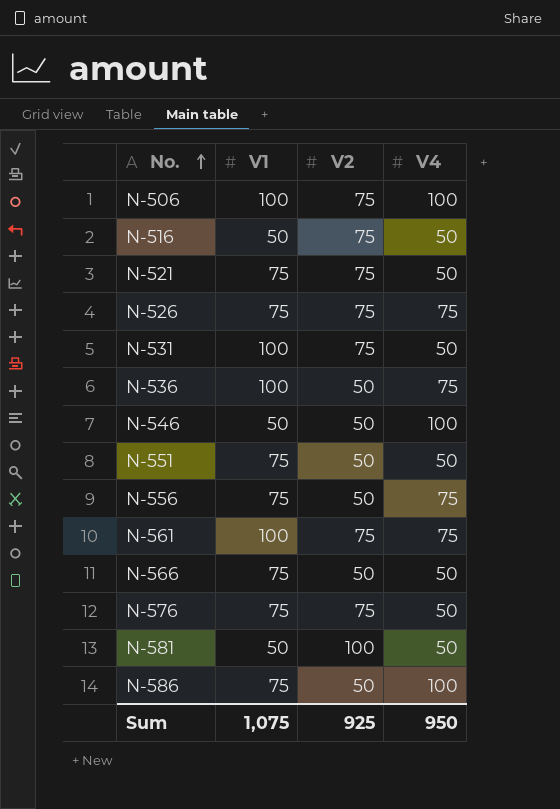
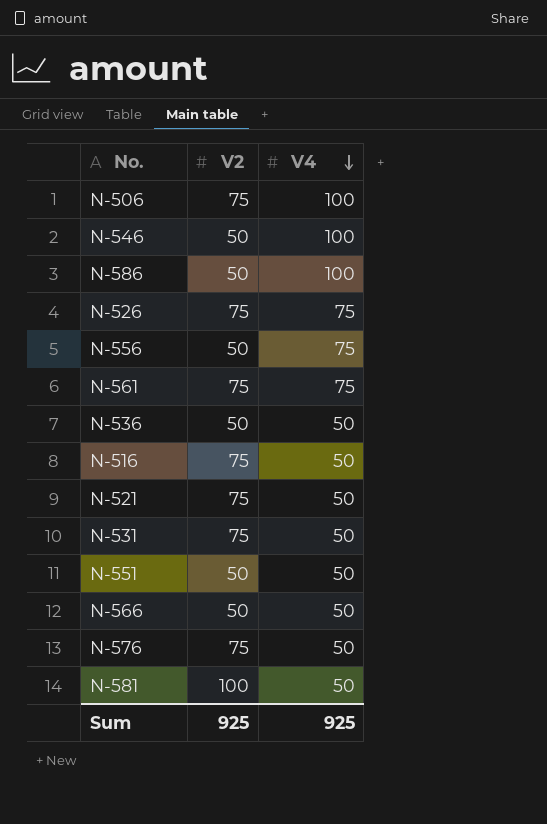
row order: No. ascending -> V4 descending
column V1 | position: 2 -> none
N-536 | V4: 75 -> 50
Sum | V4: 950 -> 925

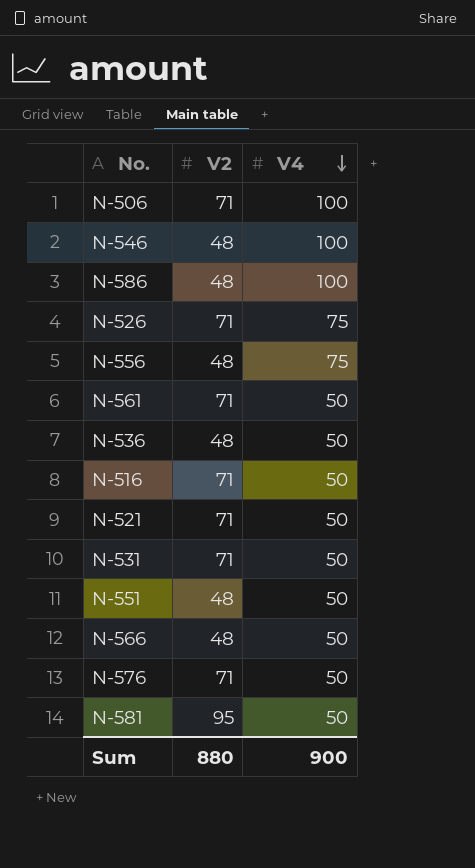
N-506 | V2: 75 -> 71
N-546 | V2: 50 -> 48
N-586 | V2: 50 -> 48
N-526 | V2: 75 -> 71
N-556 | V2: 50 -> 48
N-561 | V2: 75 -> 71
N-561 | V4: 75 -> 50
N-536 | V2: 50 -> 48
N-516 | V2: 75 -> 71
N-521 | V2: 75 -> 71
N-531 | V2: 75 -> 71
N-551 | V2: 50 -> 48
N-566 | V2: 50 -> 48
N-576 | V2: 75 -> 71
N-581 | V2: 100 -> 95
Sum | V2: 925 -> 880
Sum | V4: 925 -> 900

